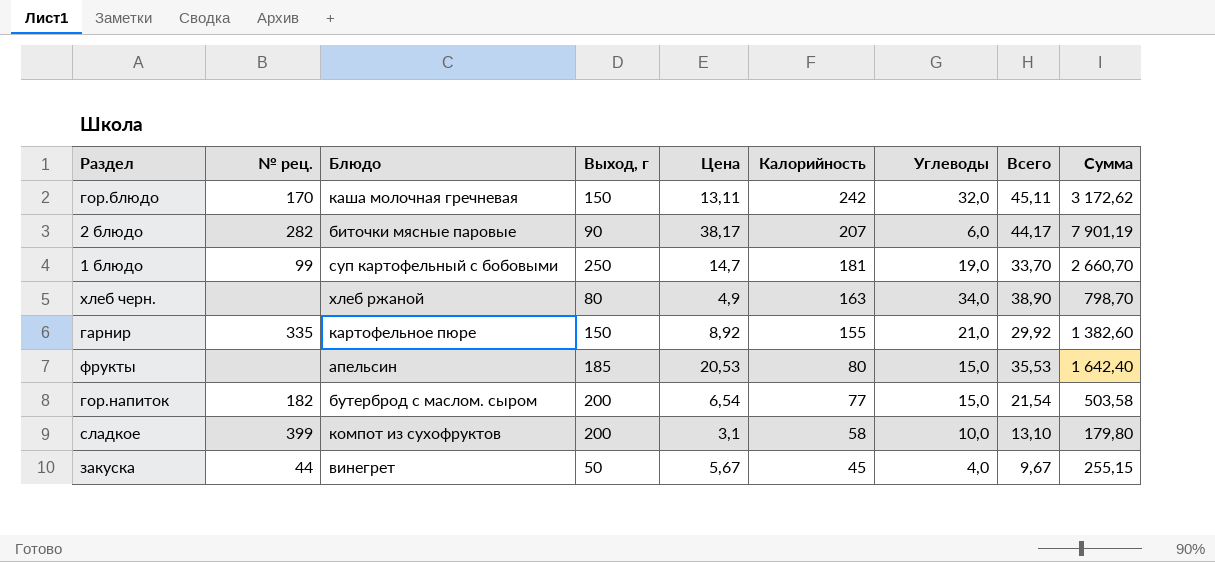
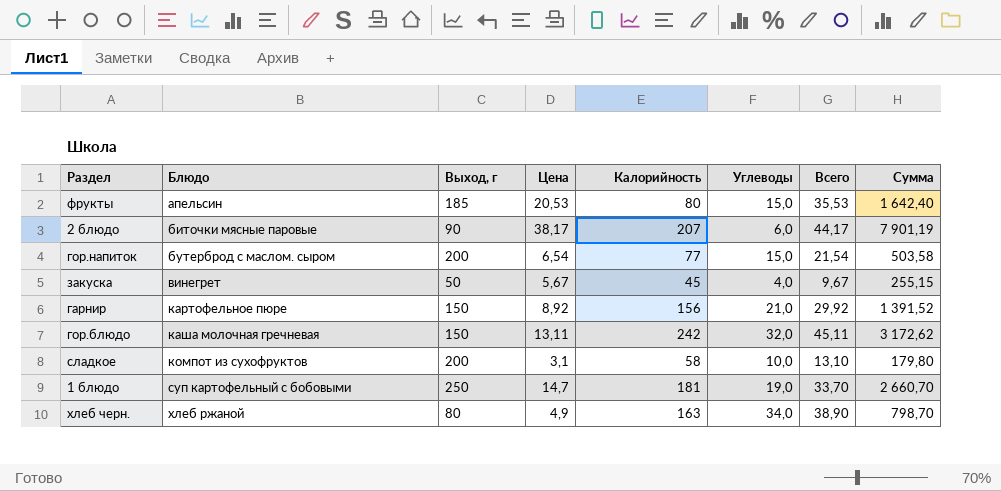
row order: Калорийность descending -> Блюдо ascending
column № рец. | position: 2 -> none
гарнир | Калорийность: 155 -> 156
гарнир | Сумма: 1 382,60 -> 1 391,52

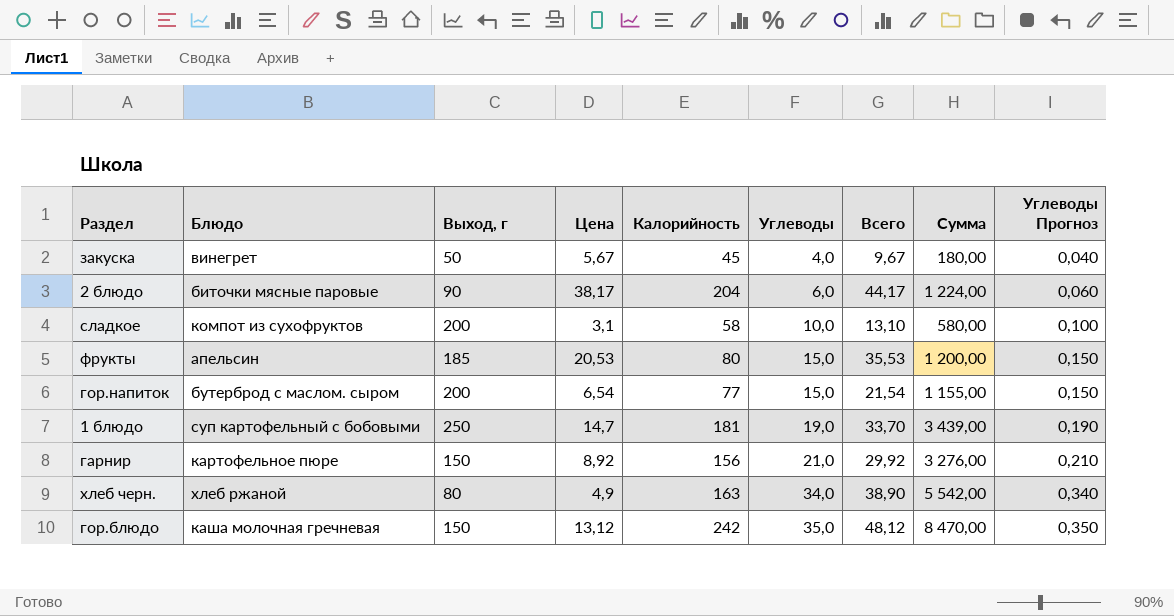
row order: Блюдо ascending -> Углеводы ascending
column Сумма | formula: [Цена] * [Калорийность] -> [Калорийность] * [Углеводы]
column Углеводы Прогноз | formula: none -> [Углеводы] * 0,01
2 блюдо | Калорийность: 207 -> 204
гор.блюдо | Цена: 13,11 -> 13,12
гор.блюдо | Углеводы: 32,0 -> 35,0
гор.блюдо | Всего: 45,11 -> 48,12

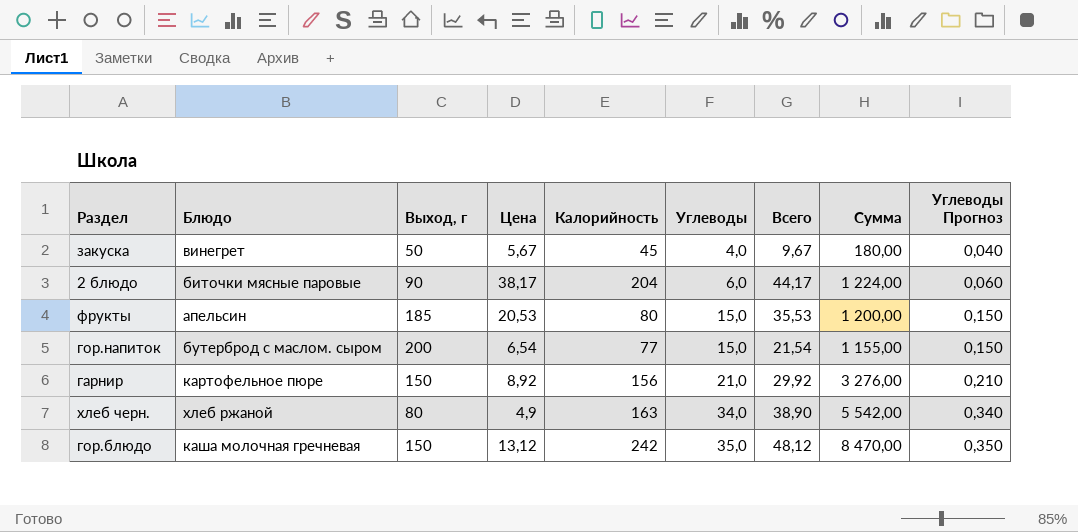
row сладкое: компот из сухофруктов | 200 | 3,1 | 58 | 10,0 | 13,10 | 580,00 | 0,100 -> none
row 1 блюдо: суп картофельный с бобовыми | 250 | 14,7 | 181 | 19,0 | 33,70 | 3 439,00 | 0,190 -> none

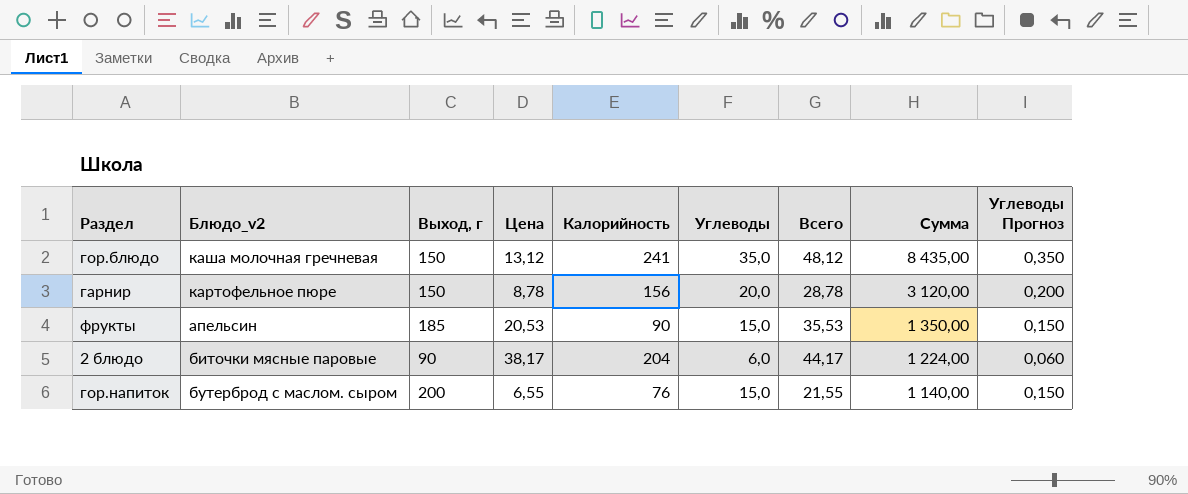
row order: Углеводы ascending -> Сумма descending
column name: Блюдо -> Блюдо_v2
row закуска: винегрет | 50 | 5,67 | 45 | 4,0 | 9,67 | 180,00 | 0,040 -> none
row хлеб черн.: хлеб ржаной | 80 | 4,9 | 163 | 34,0 | 38,90 | 5 542,00 | 0,340 -> none
гор.блюдо | Калорийность: 242 -> 241
гор.блюдо | Сумма: 8 470,00 -> 8 435,00
гарнир | Цена: 8,92 -> 8,78
гарнир | Углеводы: 21,0 -> 20,0
гарнир | Всего: 29,92 -> 28,78
гарнир | Сумма: 3 276,00 -> 3 120,00
гарнир | Углеводы Прогноз: 0,210 -> 0,200
фрукты | Калорийность: 80 -> 90
фрукты | Сумма: 1 200,00 -> 1 350,00
гор.напиток | Цена: 6,54 -> 6,55
гор.напиток | Калорийность: 77 -> 76
гор.напиток | Всего: 21,54 -> 21,55
гор.напиток | Сумма: 1 155,00 -> 1 140,00

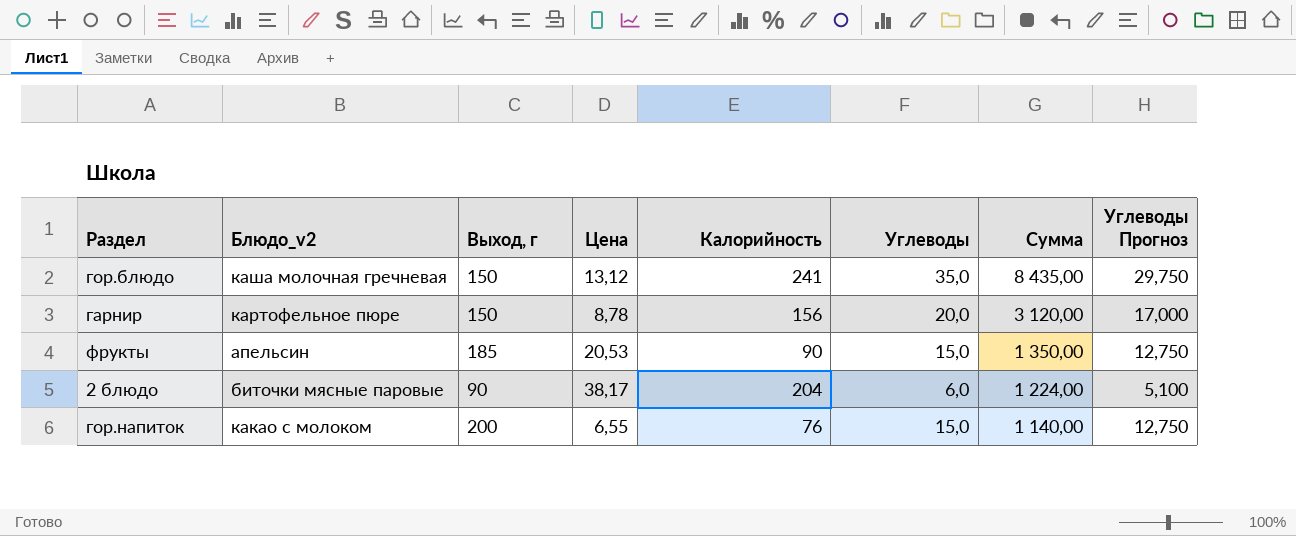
column Всего | formula: [Цена] + [Углеводы] -> none
column Углеводы Прогноз | formula: [Углеводы] * 0,01 -> [Углеводы] * 0,85
гор.напиток | Блюдо_v2: бутерброд с маслом. сыром -> какао с молоком

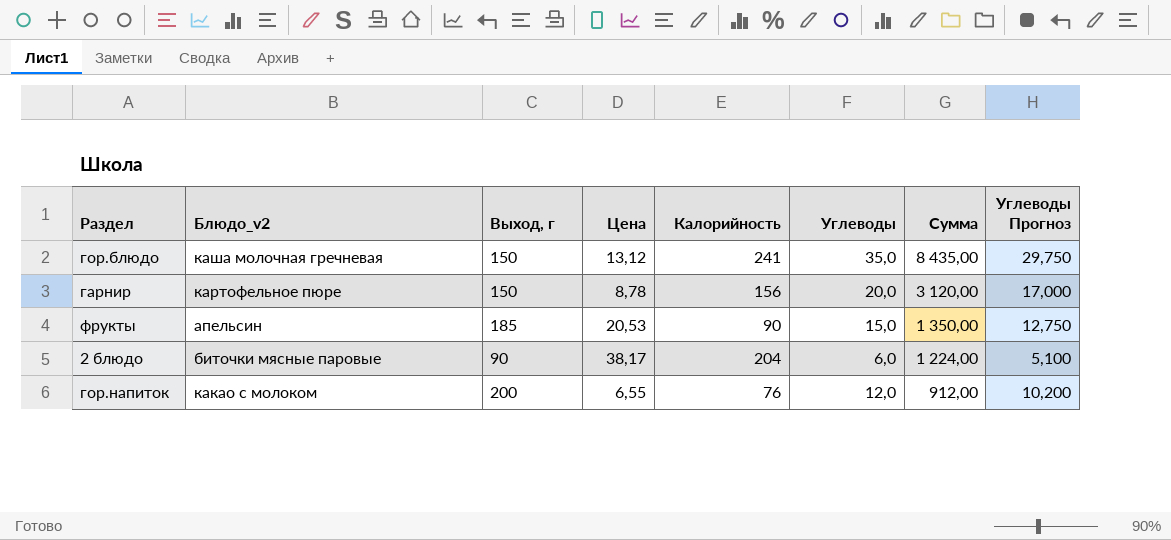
гор.напиток | Углеводы: 15,0 -> 12,0
гор.напиток | Сумма: 1 140,00 -> 912,00
гор.напиток | Углеводы Прогноз: 12,750 -> 10,200

